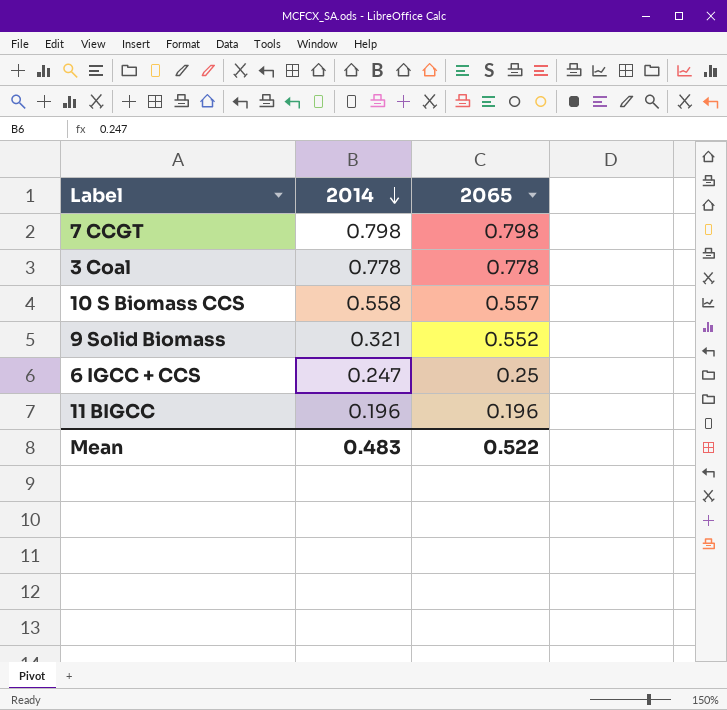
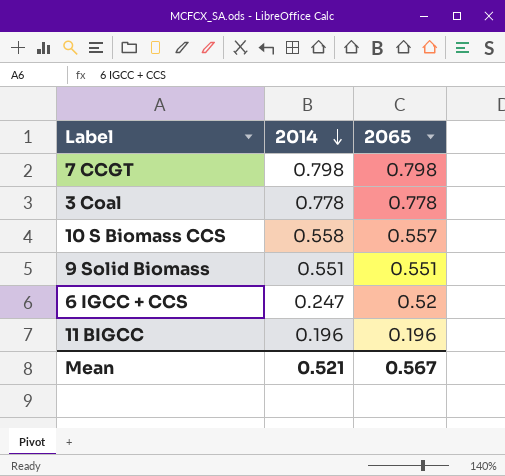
9 Solid Biomass | 2014: 0.321 -> 0.551
9 Solid Biomass | 2065: 0.552 -> 0.551
6 IGCC + CCS | 2065: 0.25 -> 0.52
Mean | 2014: 0.483 -> 0.521
Mean | 2065: 0.522 -> 0.567

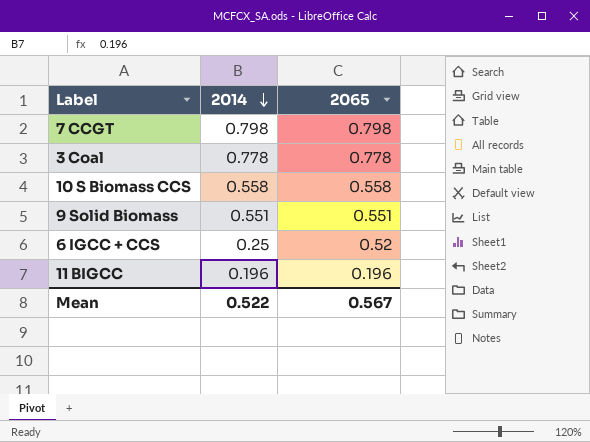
10 S Biomass CCS | 2065: 0.557 -> 0.558
6 IGCC + CCS | 2014: 0.247 -> 0.25
Mean | 2014: 0.521 -> 0.522

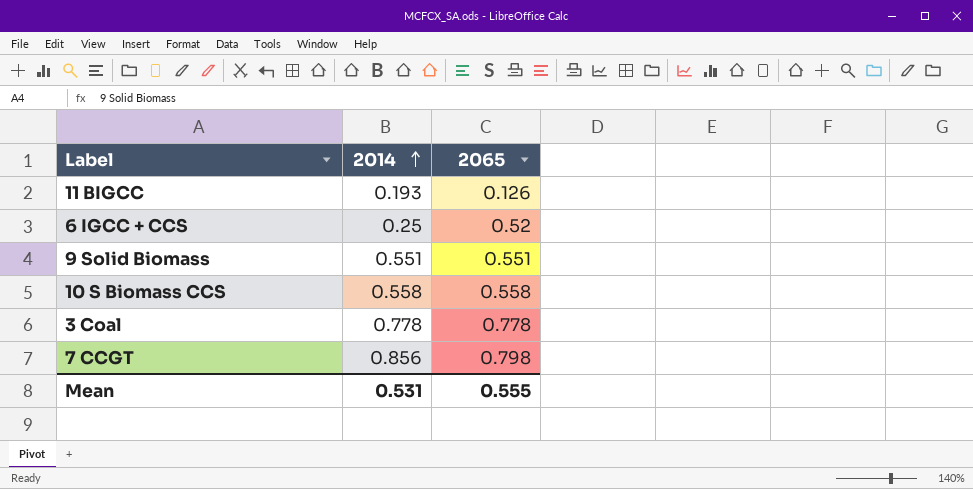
row order: 2014 descending -> 2014 ascending
11 BIGCC | 2014: 0.196 -> 0.193
11 BIGCC | 2065: 0.196 -> 0.126
7 CCGT | 2014: 0.798 -> 0.856
Mean | 2014: 0.522 -> 0.531
Mean | 2065: 0.567 -> 0.555

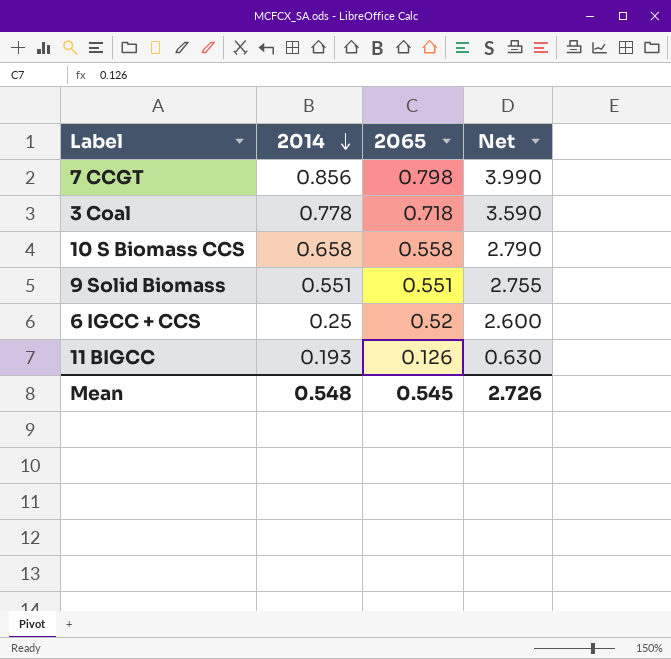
row order: 2014 ascending -> 2014 descending
column Net | formula: none -> [2065] * 5
3 Coal | 2065: 0.778 -> 0.718
10 S Biomass CCS | 2014: 0.558 -> 0.658
Mean | 2014: 0.531 -> 0.548
Mean | 2065: 0.555 -> 0.545

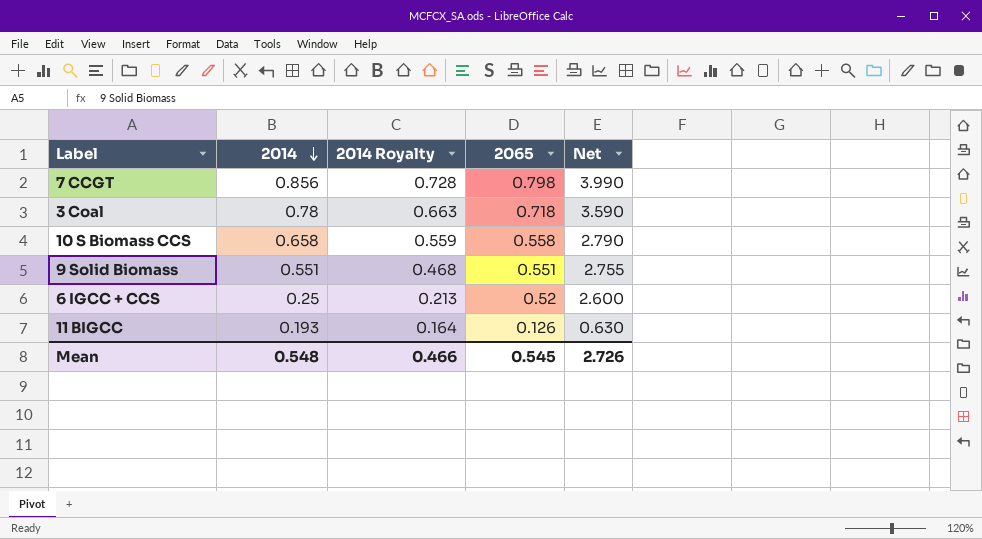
column 2014 Royalty | formula: none -> [2014] * 0.85
3 Coal | 2014: 0.778 -> 0.78

